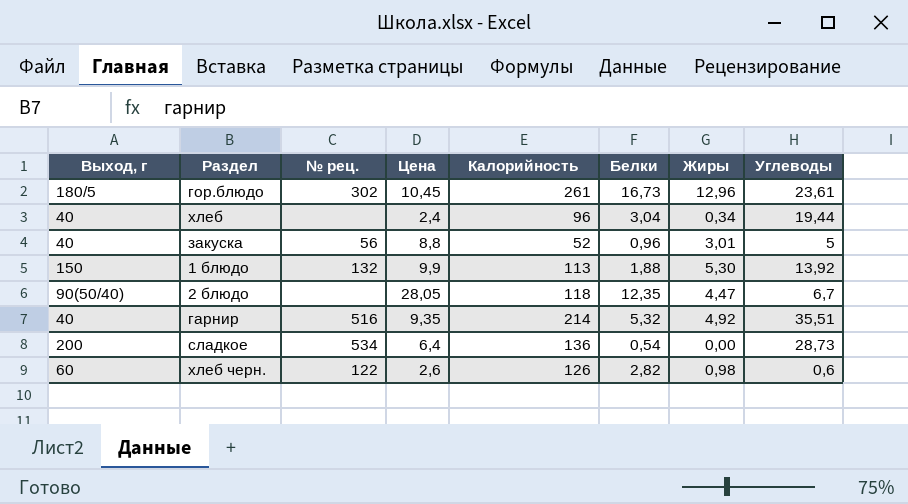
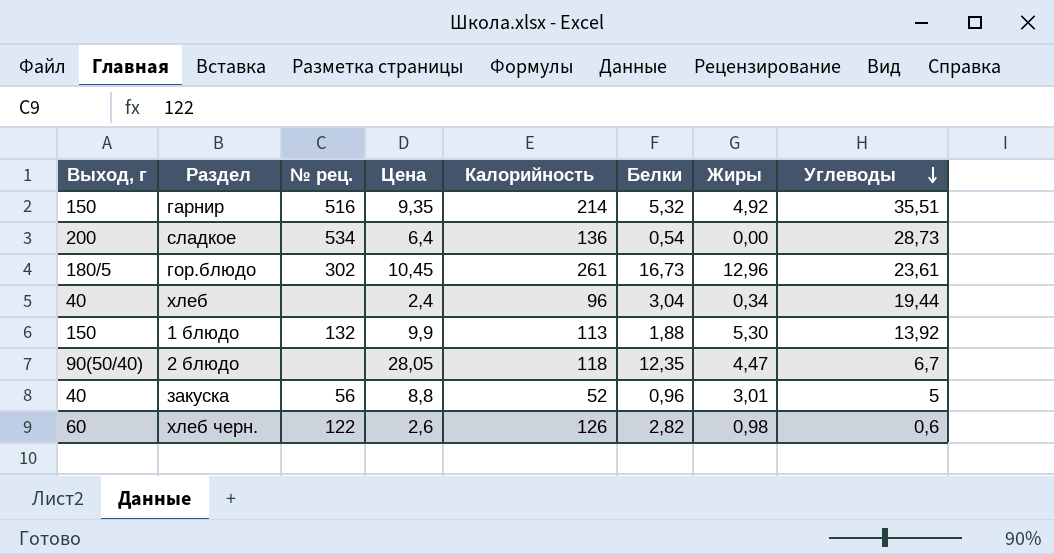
row order: none -> Углеводы descending
гарнир | Выход, г: 40 -> 150

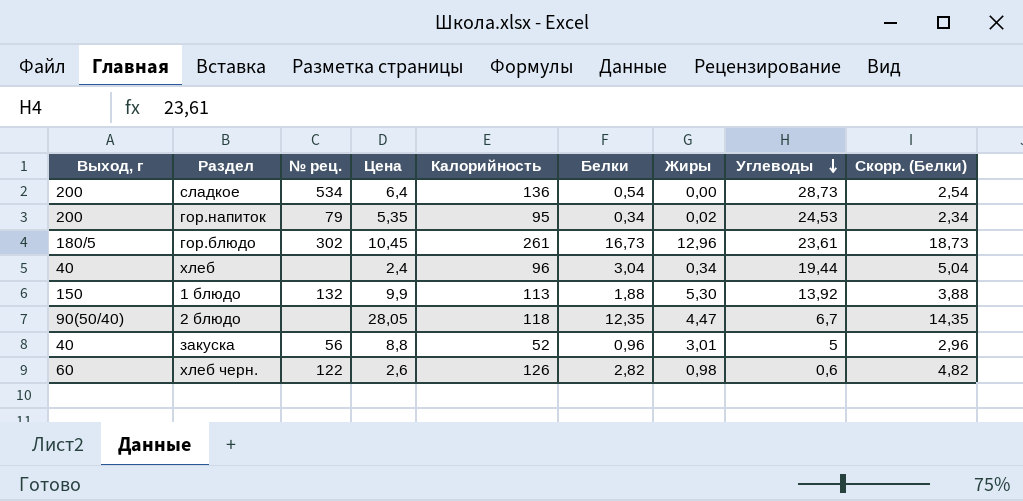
column Скорр. (Белки) | formula: none -> [Белки] + 2
row гарнир: 150 | 516 | 9,35 | 214 | 5,32 | 4,92 | 35,51 -> none
row гор.напиток: none -> 200 | 79 | 5,35 | 95 | 0,34 | 0,02 | 24,53 | 2,34

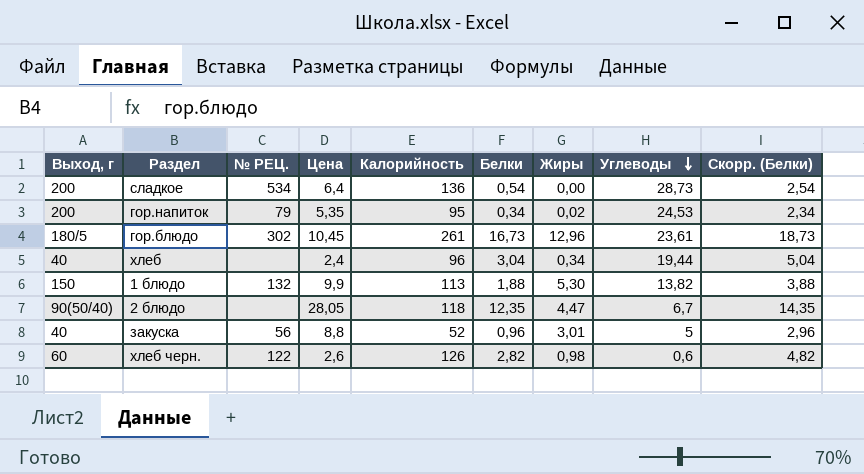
column name: № рец. -> № РЕЦ.
1 блюдо | Углеводы: 13,92 -> 13,82

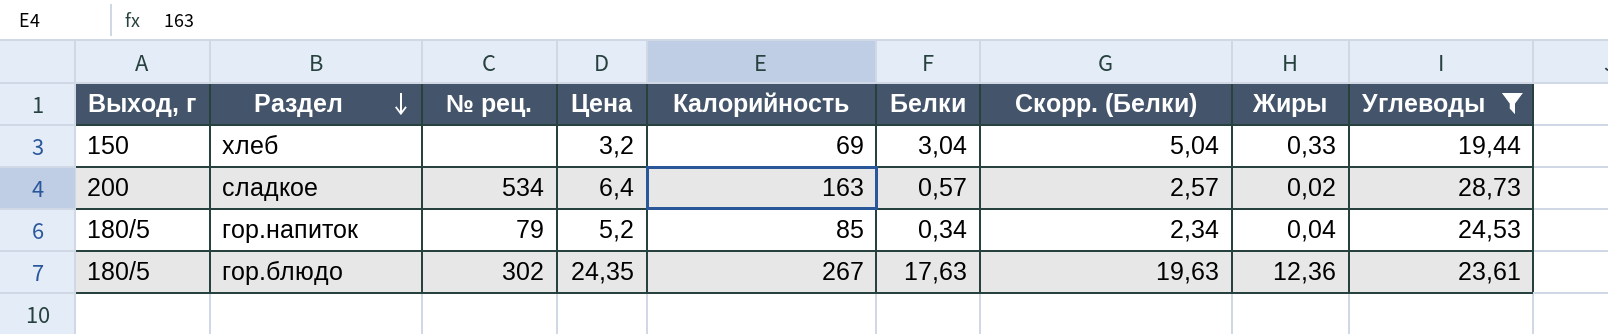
filter: none -> Углеводы >= 19,44
row order: Углеводы descending -> Раздел descending
column name: № РЕЦ. -> № рец.
column Скорр. (Белки) | position: 9 -> 7
хлеб | Выход, г: 40 -> 150
хлеб | Цена: 2,4 -> 3,2
хлеб | Калорийность: 96 -> 69
хлеб | Жиры: 0,34 -> 0,33
сладкое | Калорийность: 136 -> 163
сладкое | Белки: 0,54 -> 0,57
сладкое | Скорр. (Белки): 2,54 -> 2,57
сладкое | Жиры: 0,00 -> 0,02
гор.напиток | Выход, г: 200 -> 180/5
гор.напиток | Цена: 5,35 -> 5,2
гор.напиток | Калорийность: 95 -> 85
гор.напиток | Жиры: 0,02 -> 0,04
гор.блюдо | Цена: 10,45 -> 24,35
гор.блюдо | Калорийность: 261 -> 267
гор.блюдо | Белки: 16,73 -> 17,63
гор.блюдо | Скорр. (Белки): 18,73 -> 19,63
гор.блюдо | Жиры: 12,96 -> 12,36

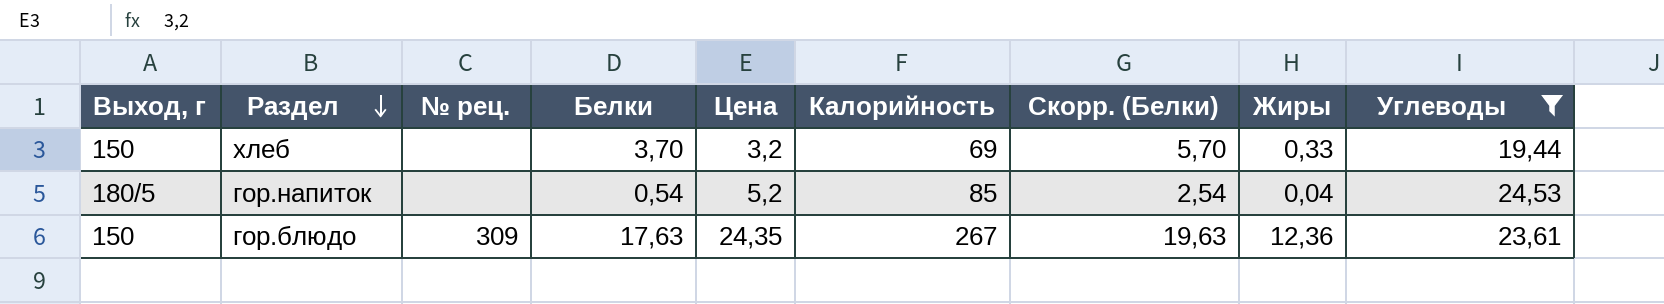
column Белки | position: 6 -> 4
row сладкое: 200 | 534 | 6,4 | 163 | 0,57 | 2,57 | 0,02 | 28,73 -> none
хлеб | Белки: 3,04 -> 3,70
хлеб | Скорр. (Белки): 5,04 -> 5,70
гор.напиток | № рец.: 79 -> none
гор.напиток | Белки: 0,34 -> 0,54
гор.напиток | Скорр. (Белки): 2,34 -> 2,54
гор.блюдо | Выход, г: 180/5 -> 150
гор.блюдо | № рец.: 302 -> 309

